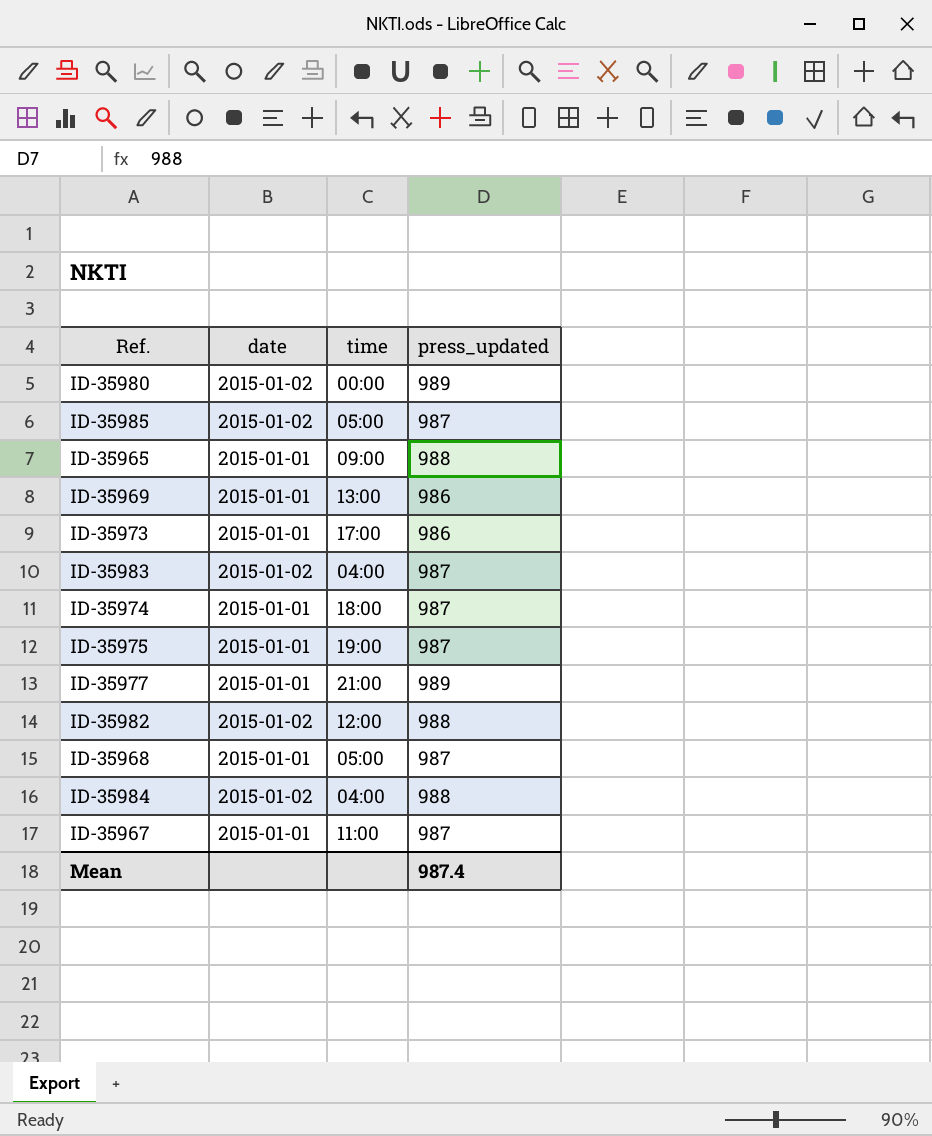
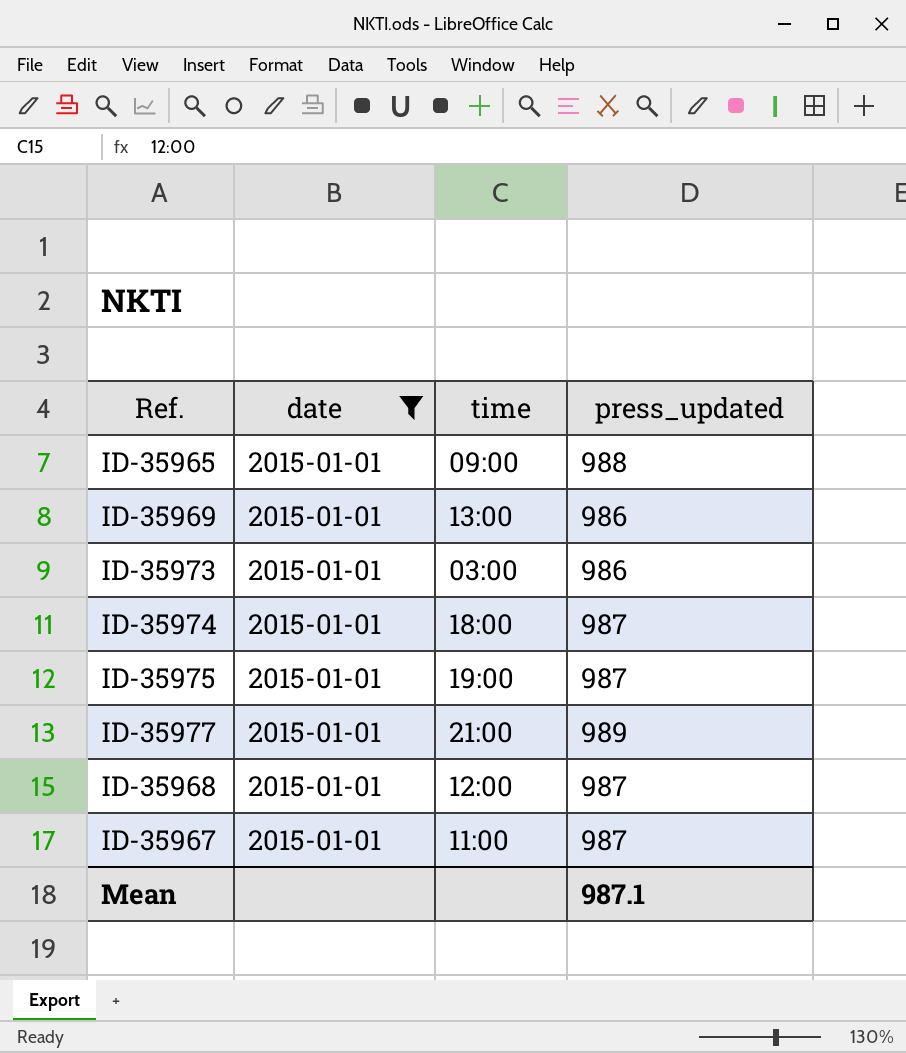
filter: none -> date = 2015-01-01
ID-35973 | time: 17:00 -> 03:00
ID-35968 | time: 05:00 -> 12:00
Mean | press_updated: 987.4 -> 987.1

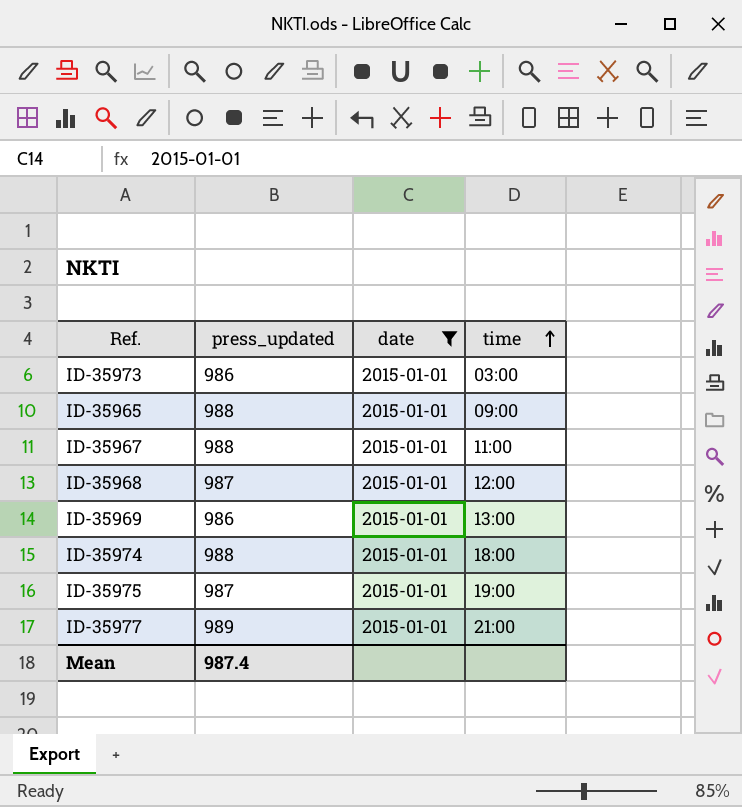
row order: none -> time ascending
column press_updated | position: 4 -> 2
ID-35967 | press_updated: 987 -> 988
ID-35974 | press_updated: 987 -> 988
Mean | press_updated: 987.1 -> 987.4

